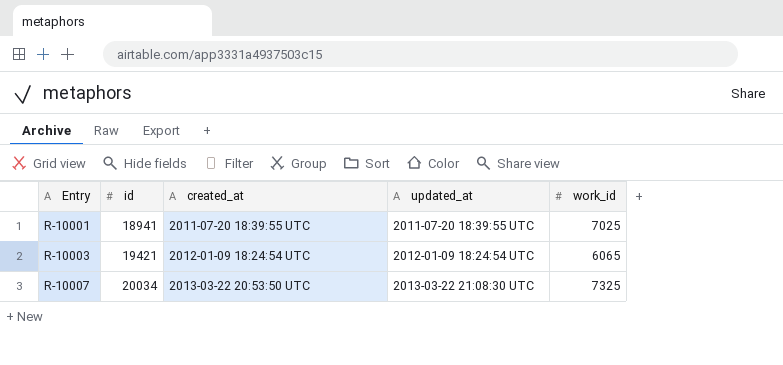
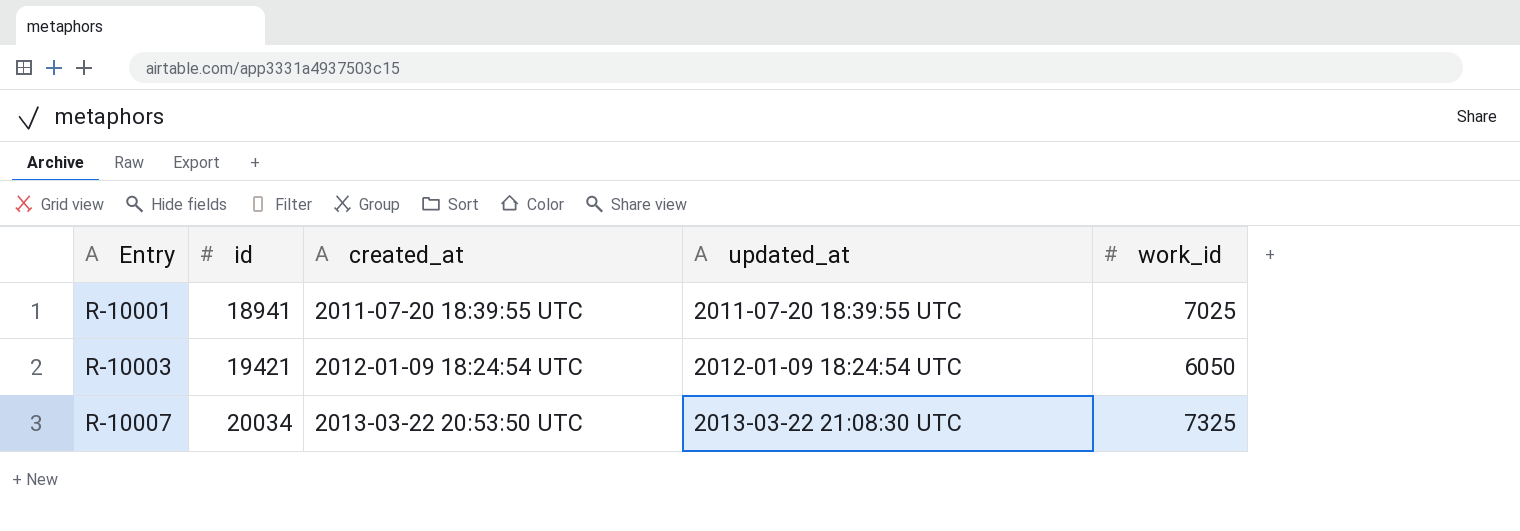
R-10003 | work_id: 6065 -> 6050

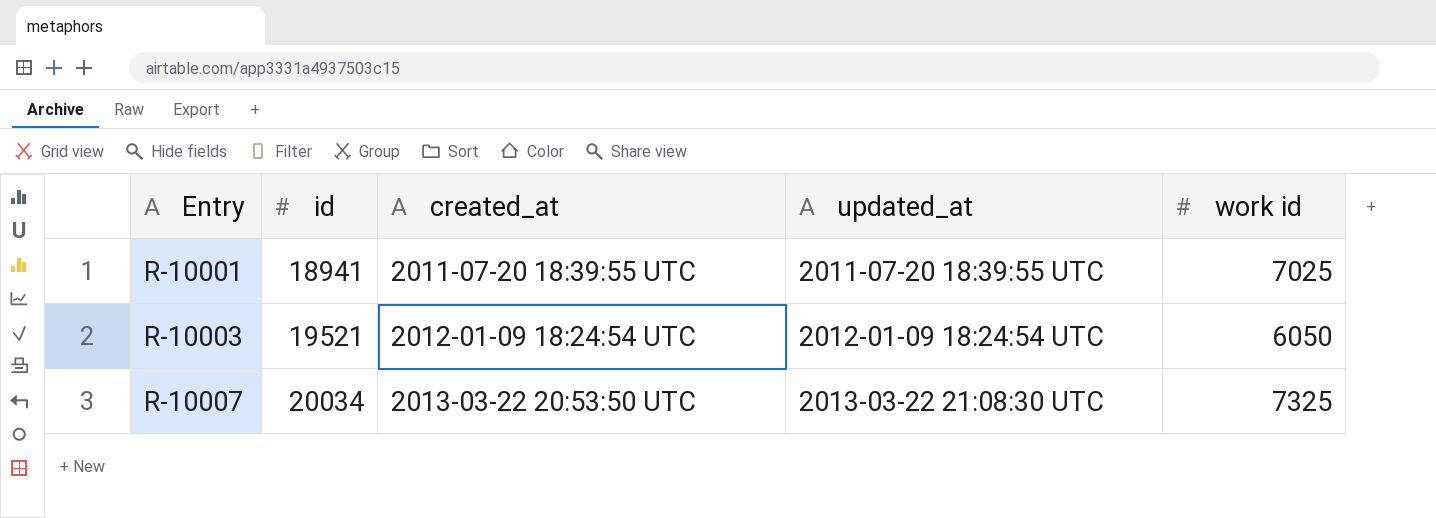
column name: work_id -> work id
R-10003 | id: 19421 -> 19521

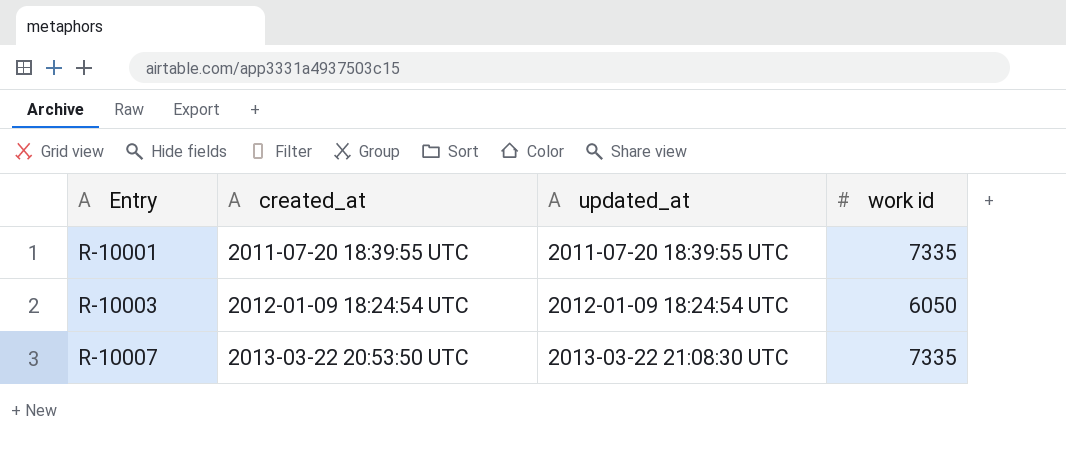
column id | position: 2 -> none
R-10001 | work id: 7025 -> 7335
R-10007 | work id: 7325 -> 7335

